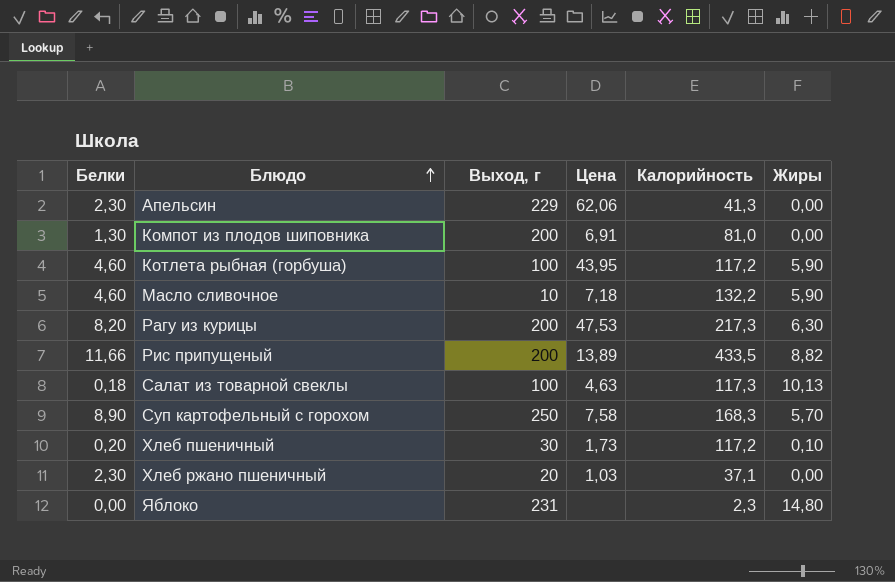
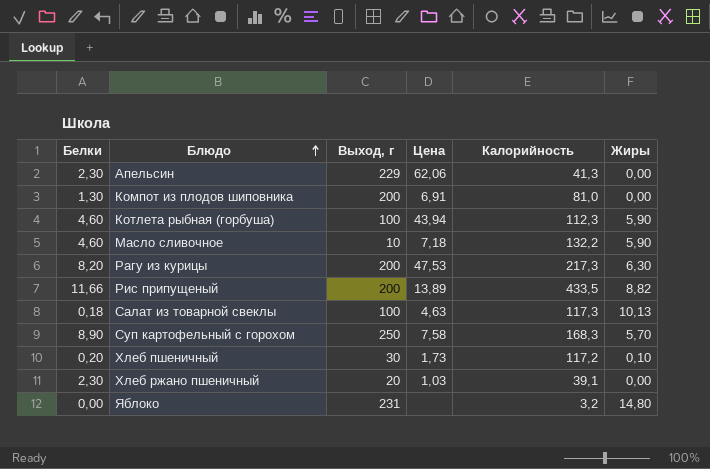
Котлета рыбная (горбуша) | Цена: 43,95 -> 43,94
Котлета рыбная (горбуша) | Калорийность: 117,2 -> 112,3
Хлеб ржано пшеничный | Калорийность: 37,1 -> 39,1
Яблоко | Калорийность: 2,3 -> 3,2

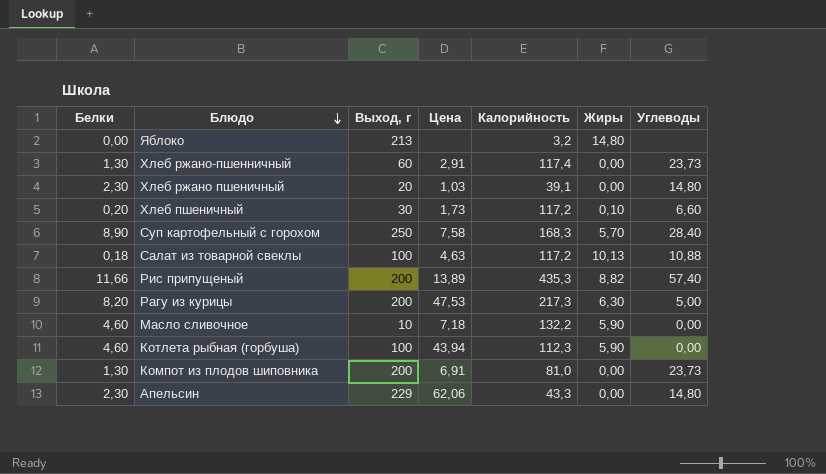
row order: Блюдо ascending -> Блюдо descending
column Углеводы | position: none -> 7
Яблоко | Выход, г: 231 -> 213
row Хлеб ржано-пшенничный: none -> 1,30 | 60 | 2,91 | 117,4 | 0,00 | 23,73
Салат из товарной свеклы | Калорийность: 117,3 -> 117,2
Рис припущеный | Калорийность: 433,5 -> 435,3
Апельсин | Калорийность: 41,3 -> 43,3

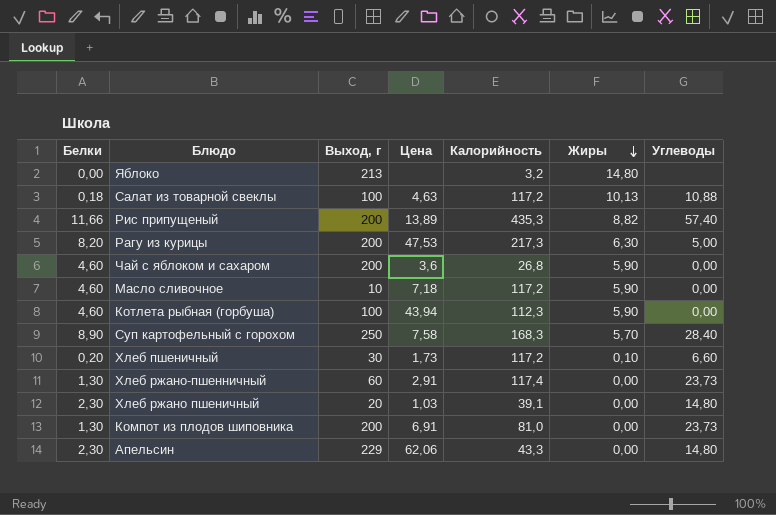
row order: Блюдо descending -> Жиры descending
row Чай с яблоком и сахаром: none -> 4,60 | 200 | 3,6 | 26,8 | 5,90 | 0,00
Масло сливочное | Калорийность: 132,2 -> 117,2

